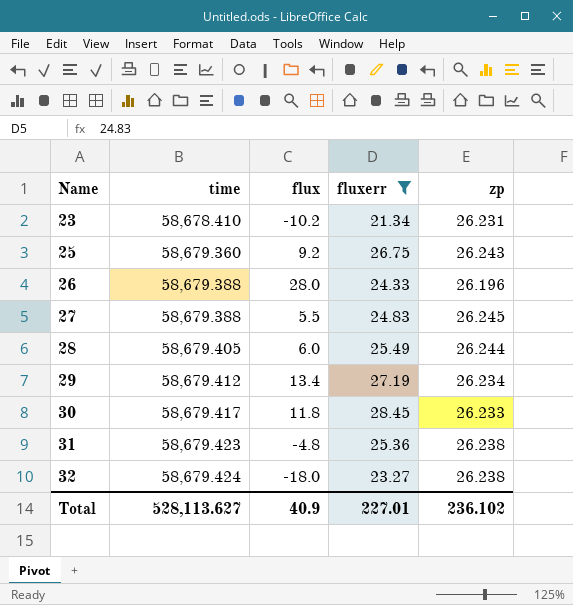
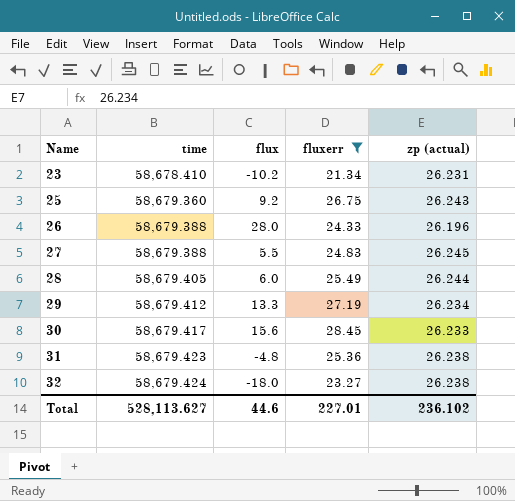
column name: zp -> zp (actual)
29 | flux: 13.4 -> 13.3
30 | flux: 11.8 -> 15.6
Total | flux: 40.9 -> 44.6

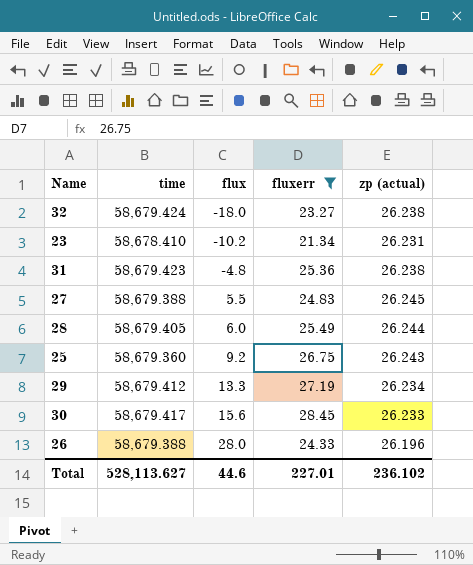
row order: Name ascending -> flux ascending

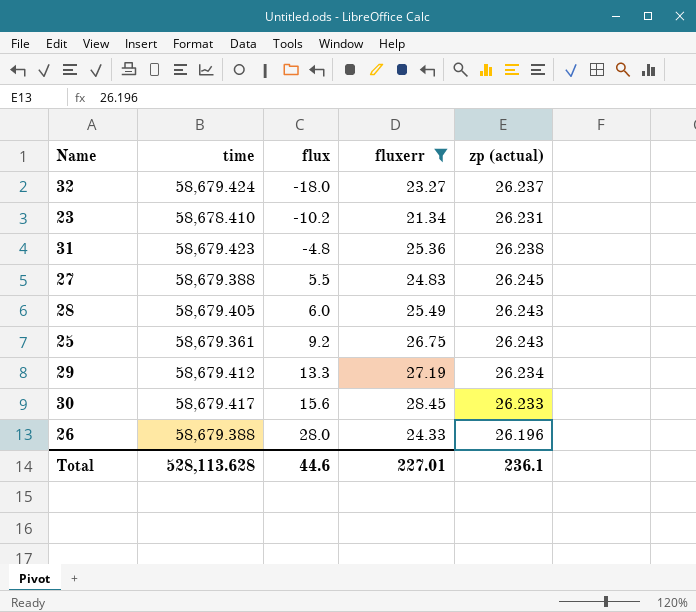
32 | zp (actual): 26.238 -> 26.237
28 | zp (actual): 26.244 -> 26.243
25 | time: 58,679.360 -> 58,679.361
Total | time: 528,113.627 -> 528,113.628
Total | zp (actual): 236.102 -> 236.1

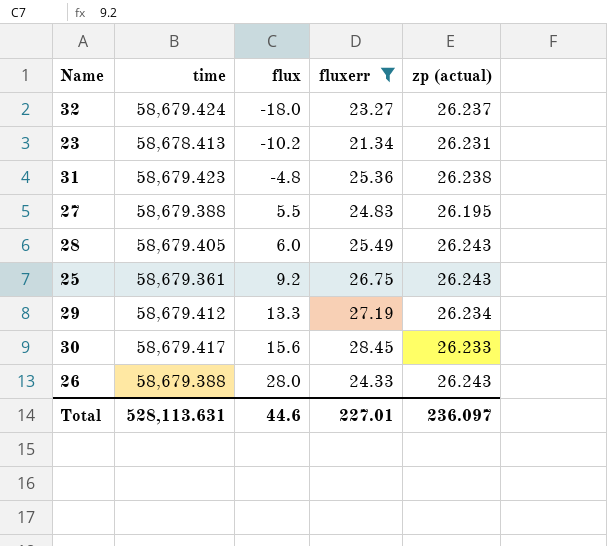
23 | time: 58,678.410 -> 58,678.413
27 | zp (actual): 26.245 -> 26.195
26 | zp (actual): 26.196 -> 26.243
Total | time: 528,113.628 -> 528,113.631
Total | zp (actual): 236.1 -> 236.097

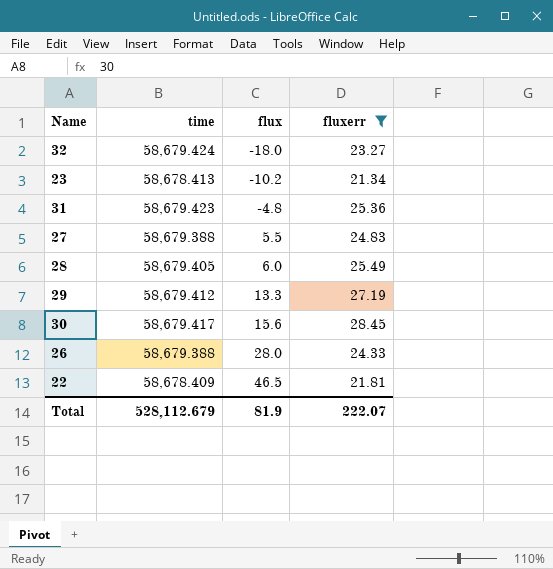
column zp (actual) | position: 5 -> none
row 25: 58,679.361 | 9.2 | 26.75 | 26.243 -> none
row 22: none -> 58,678.409 | 46.5 | 21.81
Total | time: 528,113.631 -> 528,112.679
Total | flux: 44.6 -> 81.9
Total | fluxerr: 227.01 -> 222.07

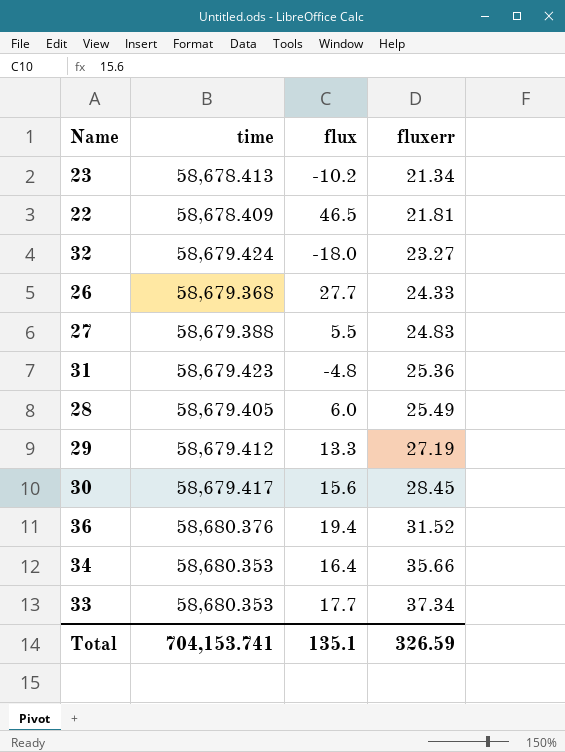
filter: fluxerr <= 28.45 -> none
row order: flux ascending -> fluxerr ascending
26 | time: 58,679.388 -> 58,679.368
26 | flux: 28.0 -> 27.7
Total | time: 528,112.679 -> 704,153.741
Total | flux: 81.9 -> 135.1
Total | fluxerr: 222.07 -> 326.59

